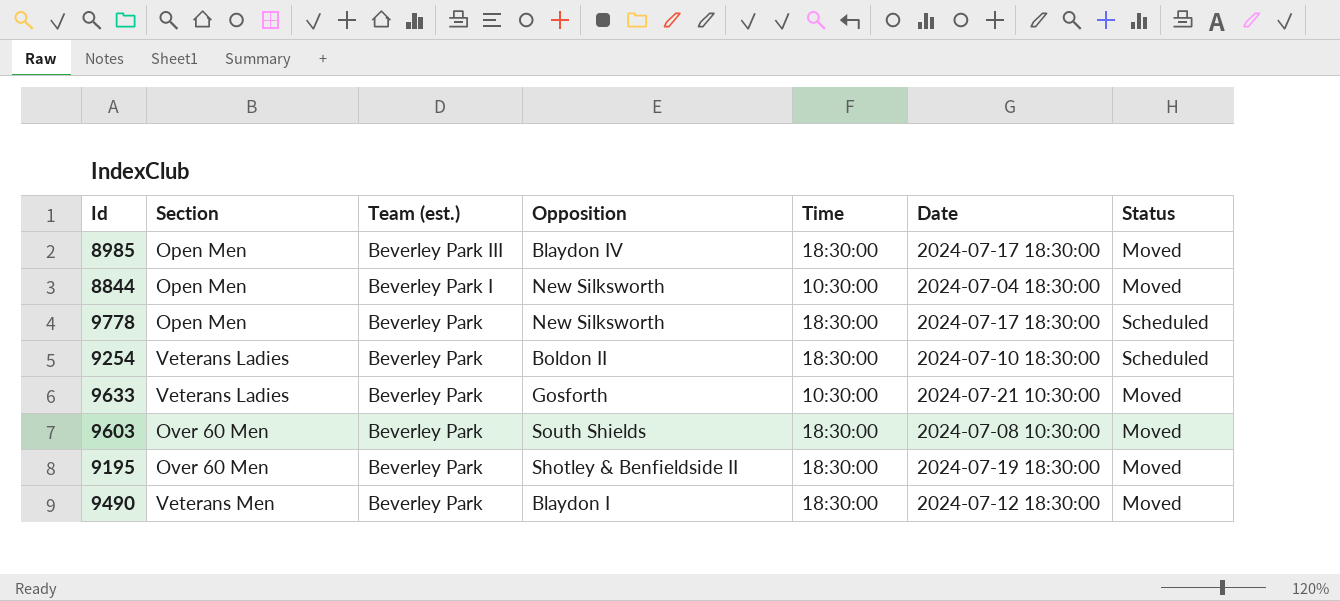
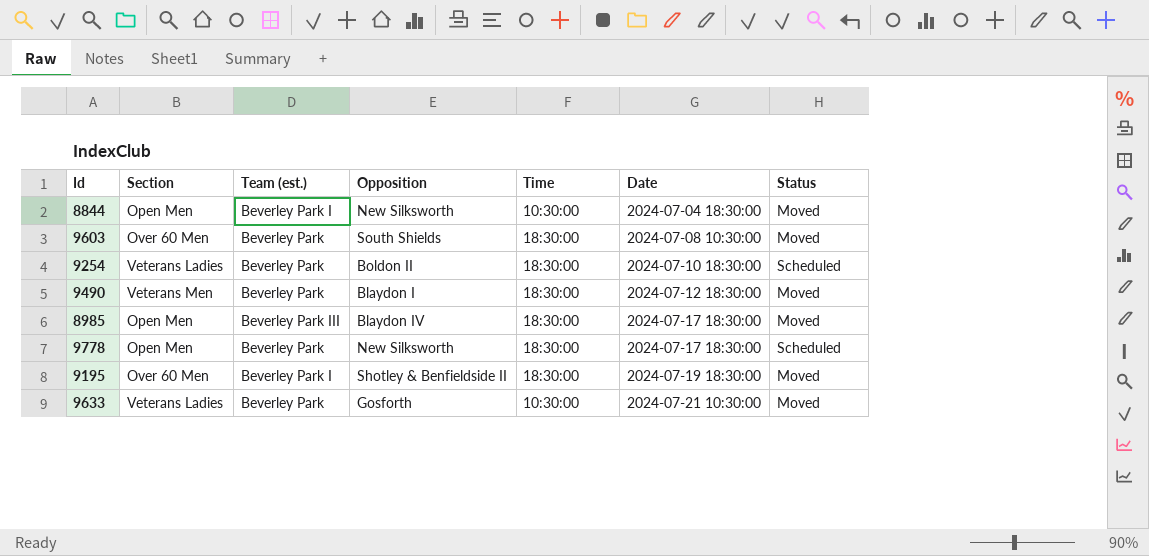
row order: Team (est.) descending -> Date ascending
9195 | Team (est.): Beverley Park -> Beverley Park I

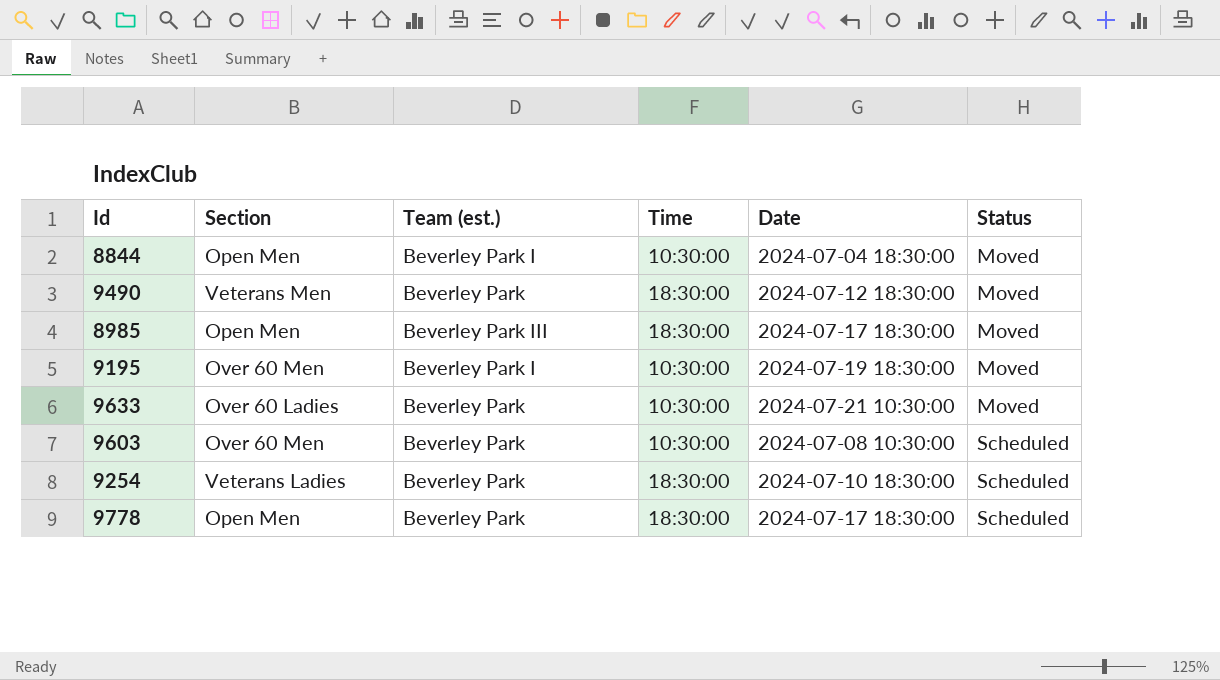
row order: Date ascending -> Status ascending
column Opposition | position: 4 -> none
9195 | Time: 18:30:00 -> 10:30:00
9633 | Section: Veterans Ladies -> Over 60 Ladies
9603 | Time: 18:30:00 -> 10:30:00
9603 | Status: Moved -> Scheduled

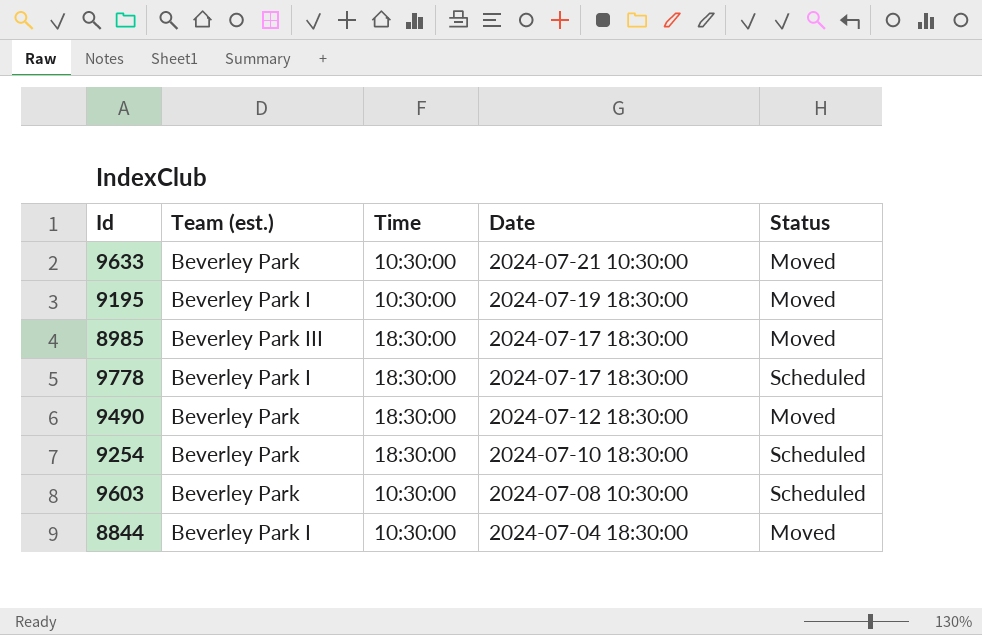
row order: Status ascending -> Date descending
column Section | position: 2 -> none
9778 | Team (est.): Beverley Park -> Beverley Park I

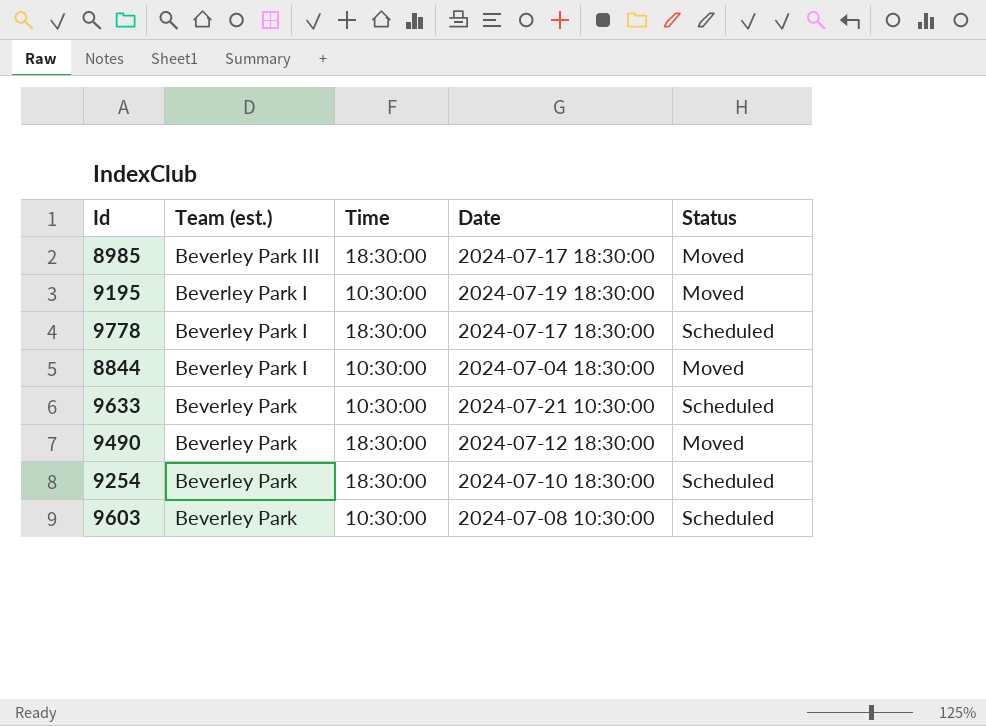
row order: Date descending -> Team (est.) descending
9633 | Status: Moved -> Scheduled

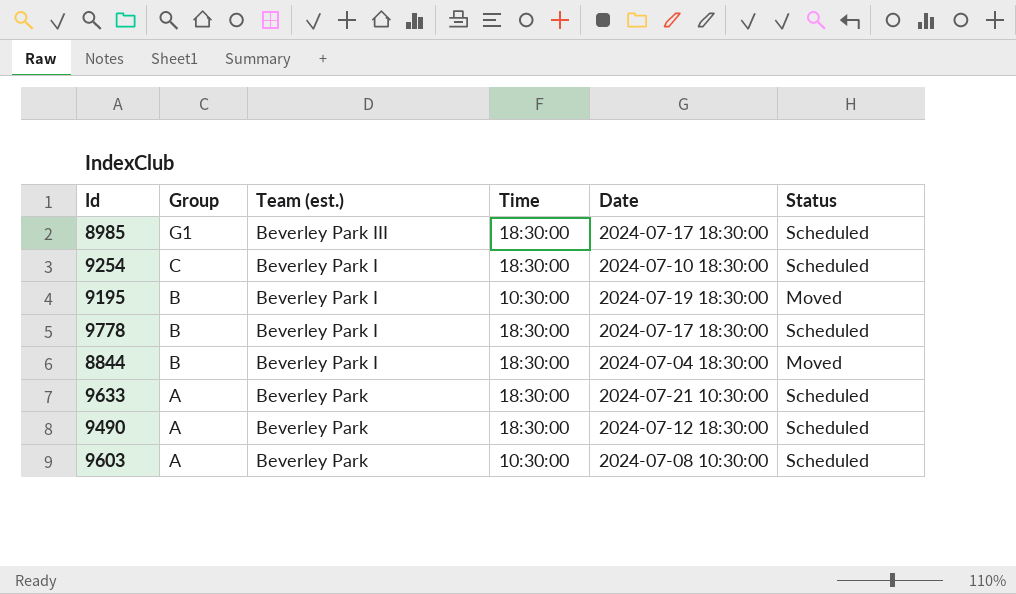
row order: Team (est.) descending -> Group descending
column Group | position: none -> 2
8985 | Status: Moved -> Scheduled
9254 | Team (est.): Beverley Park -> Beverley Park I
8844 | Time: 10:30:00 -> 18:30:00
9633 | Time: 10:30:00 -> 18:30:00
9490 | Status: Moved -> Scheduled

